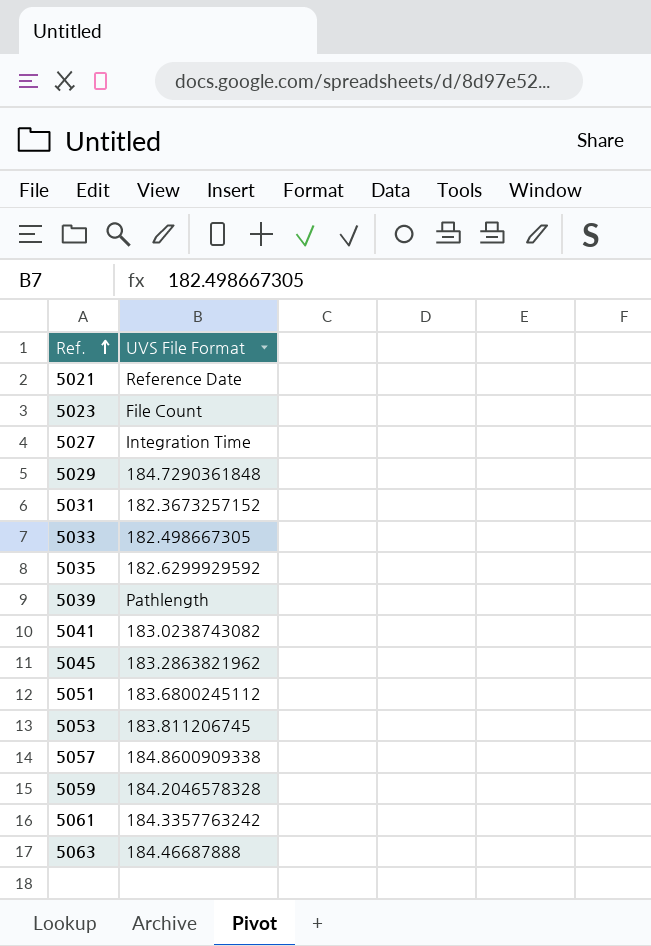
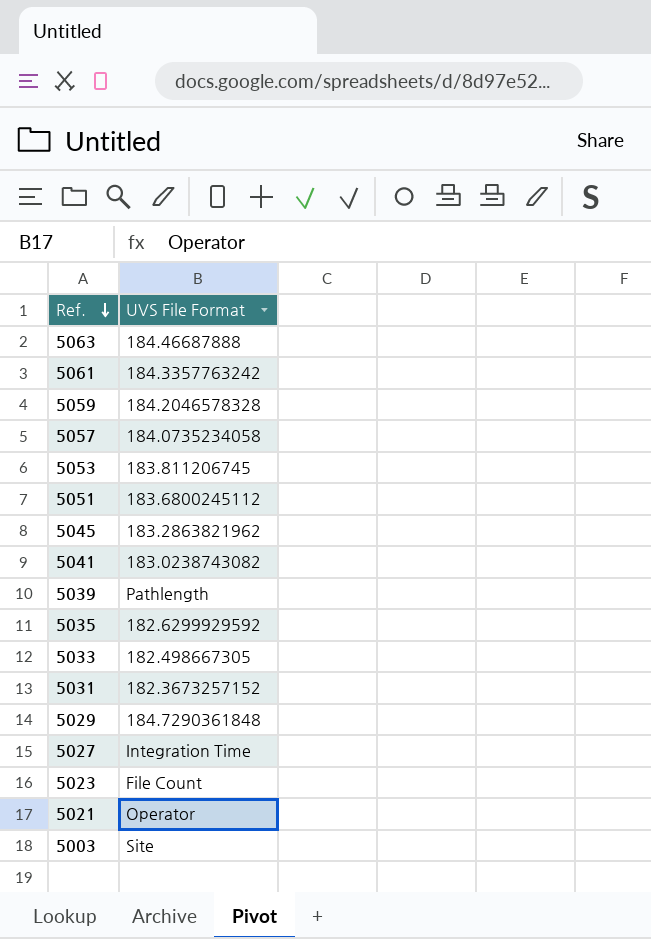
row order: Ref. ascending -> Ref. descending
5057 | UVS File Format: 184.8600909338 -> 184.0735234058
5021 | UVS File Format: Reference Date -> Operator
row 5003: none -> Site

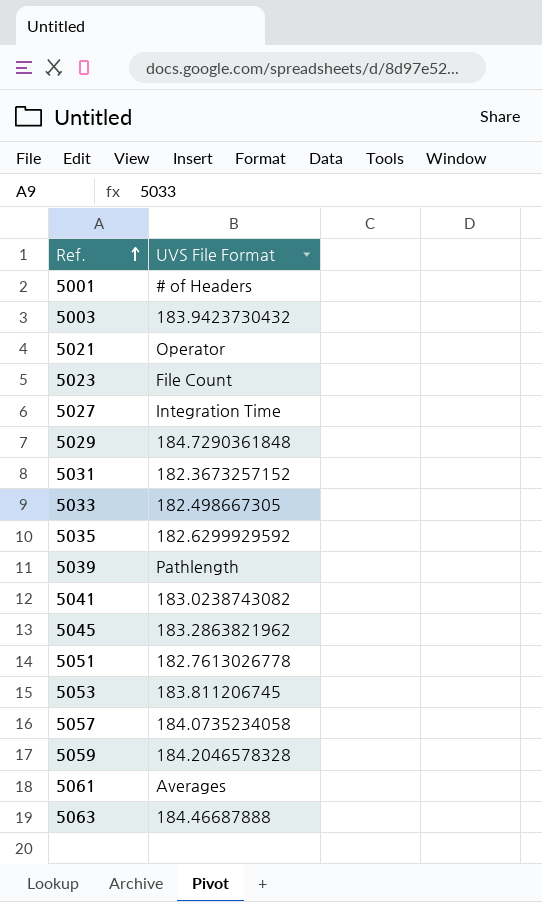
row order: Ref. descending -> Ref. ascending
row 5001: none -> # of Headers
5003 | UVS File Format: Site -> 183.9423730432
5051 | UVS File Format: 183.6800245112 -> 182.7613026778
5061 | UVS File Format: 184.3357763242 -> Averages

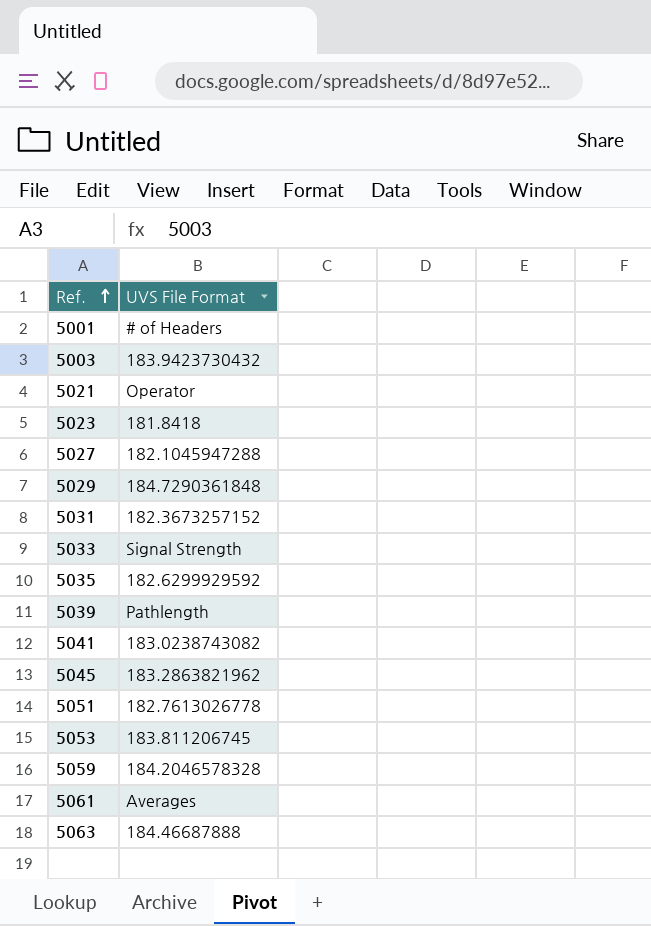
row 5057: 184.0735234058 -> none
5023 | UVS File Format: File Count -> 181.8418
5027 | UVS File Format: Integration Time -> 182.1045947288
5033 | UVS File Format: 182.498667305 -> Signal Strength

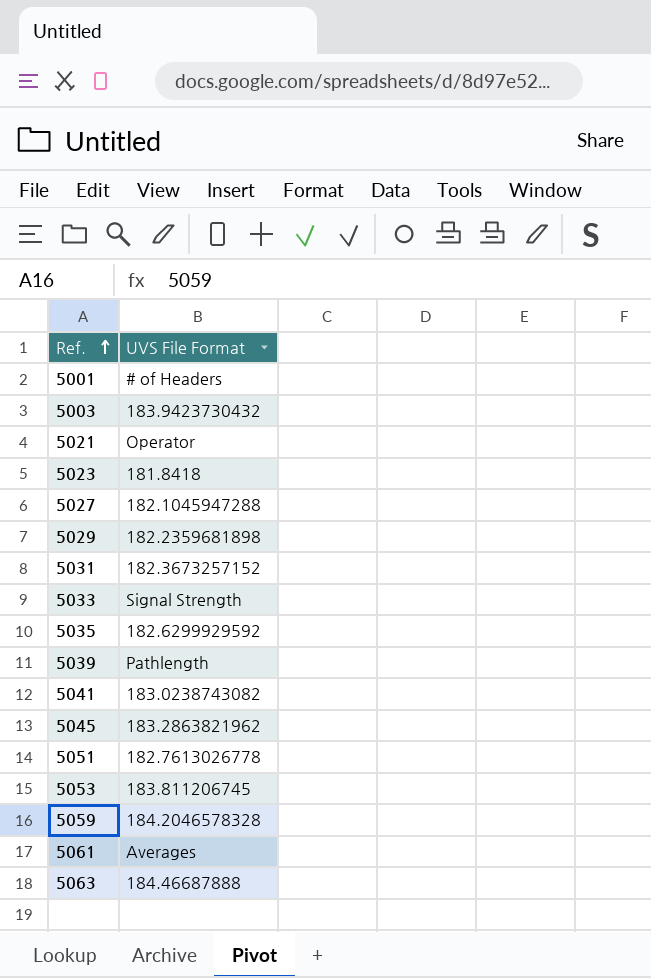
5029 | UVS File Format: 184.7290361848 -> 182.2359681898

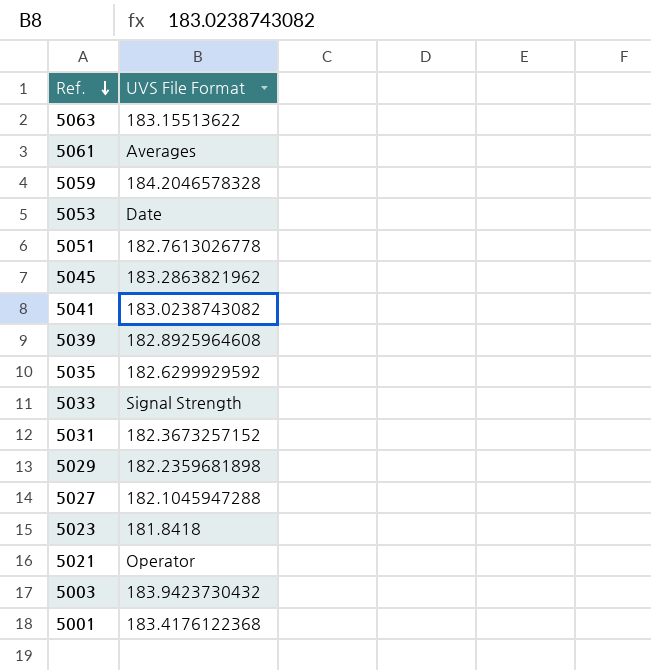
row order: Ref. ascending -> Ref. descending
5063 | UVS File Format: 184.46687888 -> 183.15513622
5053 | UVS File Format: 183.811206745 -> Date
5039 | UVS File Format: Pathlength -> 182.8925964608
5001 | UVS File Format: # of Headers -> 183.4176122368

